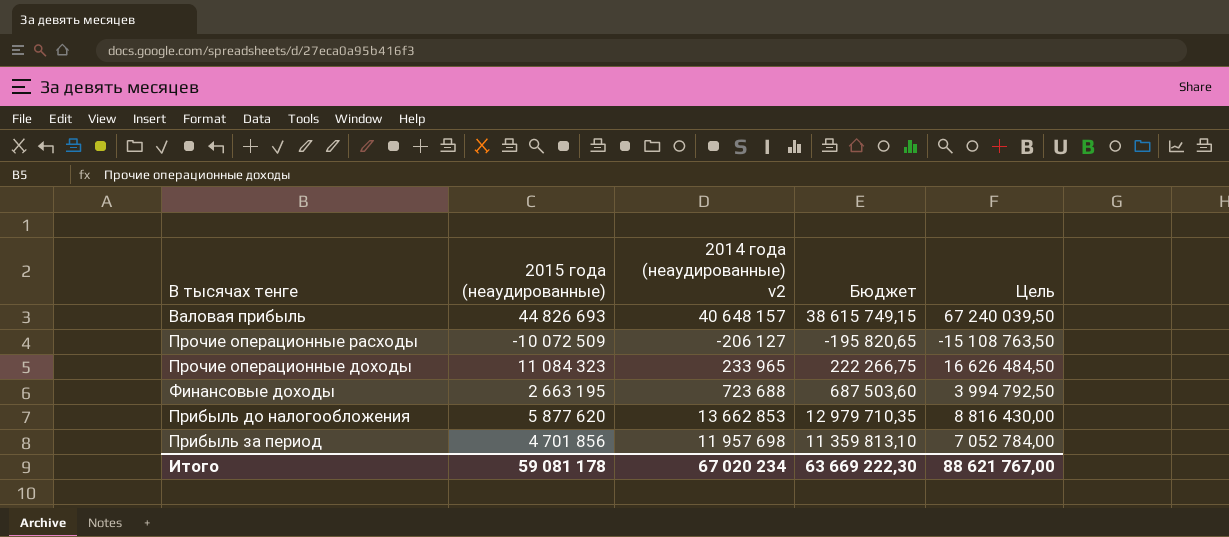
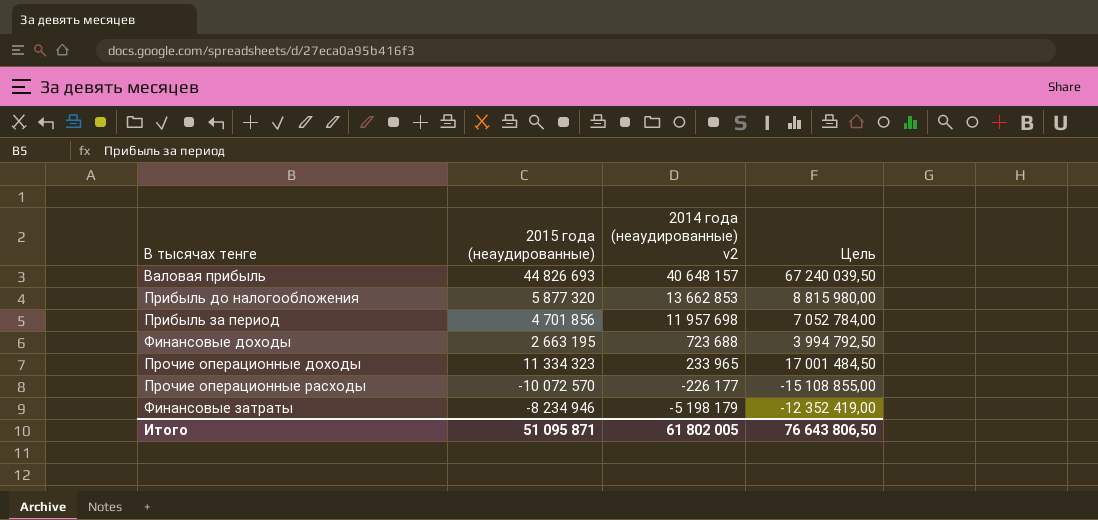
row order: none -> 2014 года (неаудированные) v2 descending
column Бюджет | formula: [2014 года (неаудированные) v2] * 0,95 -> none
Прибыль до налогообложения | 2015 года (неаудированные): 5 877 620 -> 5 877 320
Прибыль до налогообложения | Цель: 8 816 430,00 -> 8 815 980,00
Прочие операционные доходы | 2015 года (неаудированные): 11 084 323 -> 11 334 323
Прочие операционные доходы | Цель: 16 626 484,50 -> 17 001 484,50
Прочие операционные расходы | 2015 года (неаудированные): -10 072 509 -> -10 072 570
Прочие операционные расходы | 2014 года (неаудированные) v2: -206 127 -> -226 177
Прочие операционные расходы | Цель: -15 108 763,50 -> -15 108 855,00
row Финансовые затраты: none -> -8 234 946 | -5 198 179 | -12 352 419,00
Итого | 2015 года (неаудированные): 59 081 178 -> 51 095 871
Итого | 2014 года (неаудированные) v2: 67 020 234 -> 61 802 005
Итого | Цель: 88 621 767,00 -> 76 643 806,50

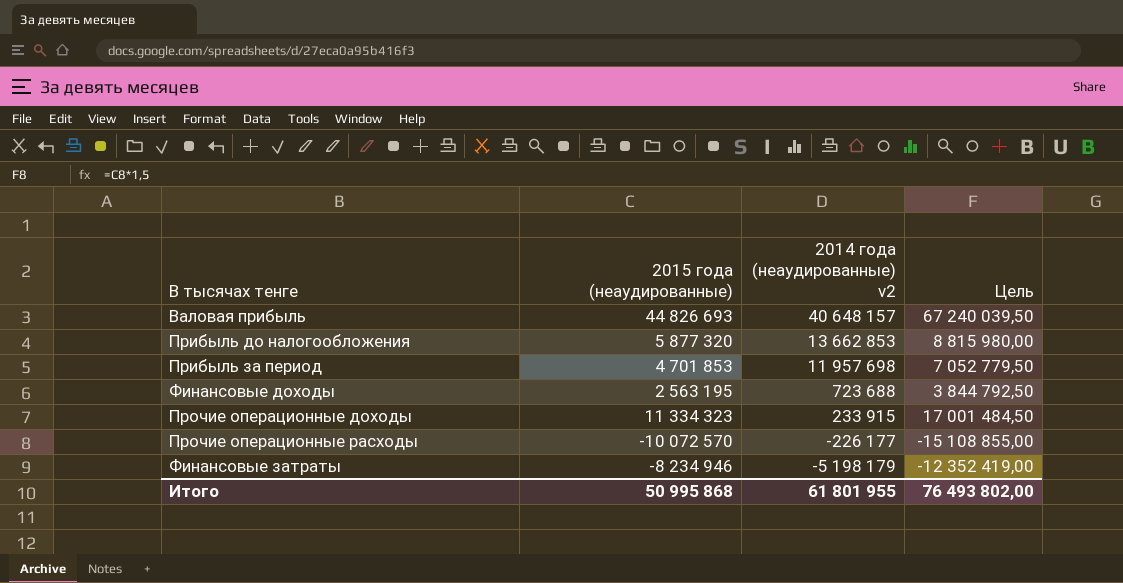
Прибыль за период | 2015 года (неаудированные): 4 701 856 -> 4 701 853
Прибыль за период | Цель: 7 052 784,00 -> 7 052 779,50
Финансовые доходы | 2015 года (неаудированные): 2 663 195 -> 2 563 195
Финансовые доходы | Цель: 3 994 792,50 -> 3 844 792,50
Прочие операционные доходы | 2014 года (неаудированные) v2: 233 965 -> 233 915
Итого | 2015 года (неаудированные): 51 095 871 -> 50 995 868
Итого | 2014 года (неаудированные) v2: 61 802 005 -> 61 801 955
Итого | Цель: 76 643 806,50 -> 76 493 802,00

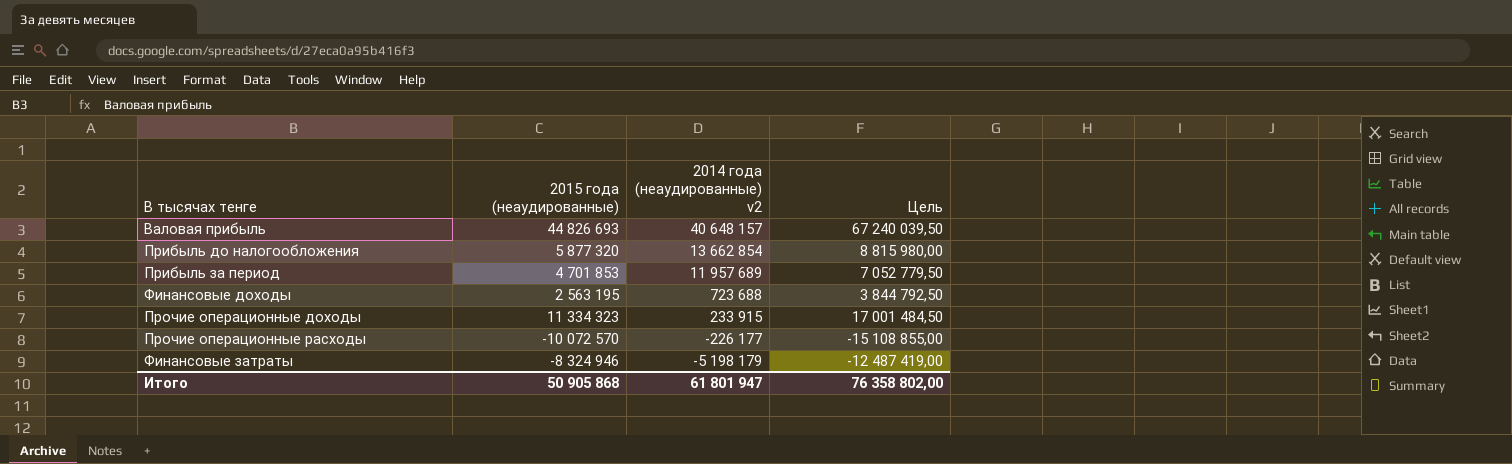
Прибыль до налогообложения | 2014 года (неаудированные) v2: 13 662 853 -> 13 662 854
Прибыль за период | 2014 года (неаудированные) v2: 11 957 698 -> 11 957 689
Финансовые затраты | 2015 года (неаудированные): -8 234 946 -> -8 324 946
Финансовые затраты | Цель: -12 352 419,00 -> -12 487 419,00
Итого | 2015 года (неаудированные): 50 995 868 -> 50 905 868
Итого | 2014 года (неаудированные) v2: 61 801 955 -> 61 801 947
Итого | Цель: 76 493 802,00 -> 76 358 802,00

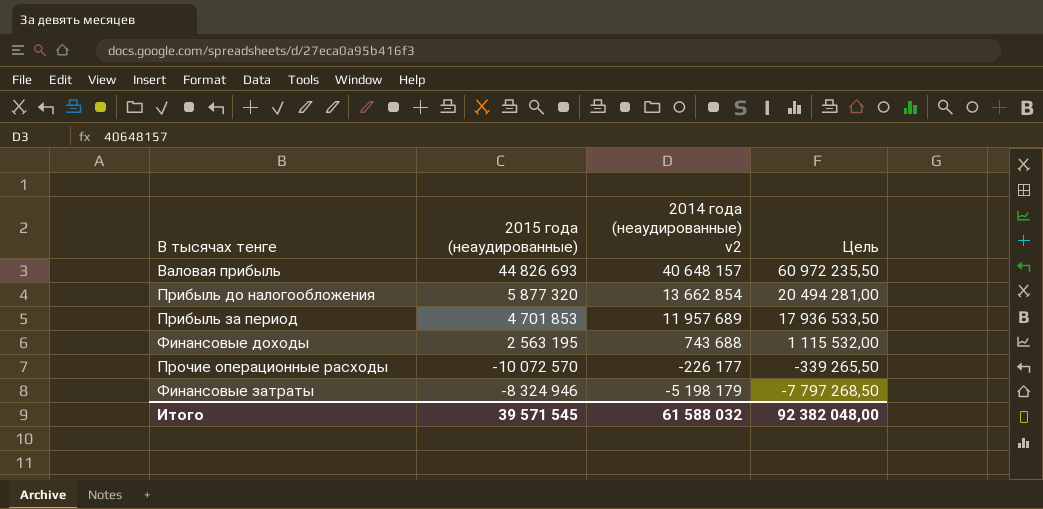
column Цель | formula: [2015 года (неаудированные)] * 1,5 -> [2014 года (неаудированные) v2] * 1,5
row Прочие операционные доходы: 11 334 323 | 233 915 | 17 001 484,50 -> none
Финансовые доходы | 2014 года (неаудированные) v2: 723 688 -> 743 688
Итого | 2015 года (неаудированные): 50 905 868 -> 39 571 545
Итого | 2014 года (неаудированные) v2: 61 801 947 -> 61 588 032
Итого | Цель: 76 358 802,00 -> 92 382 048,00

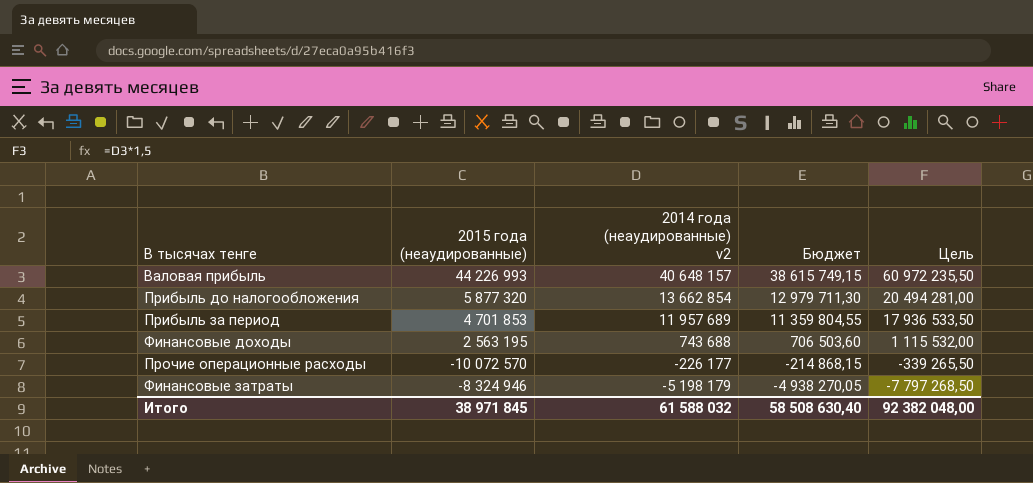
column Бюджет | formula: none -> [2014 года (неаудированные) v2] * 0,95
Валовая прибыль | 2015 года (неаудированные): 44 826 693 -> 44 226 993
Итого | 2015 года (неаудированные): 39 571 545 -> 38 971 845

